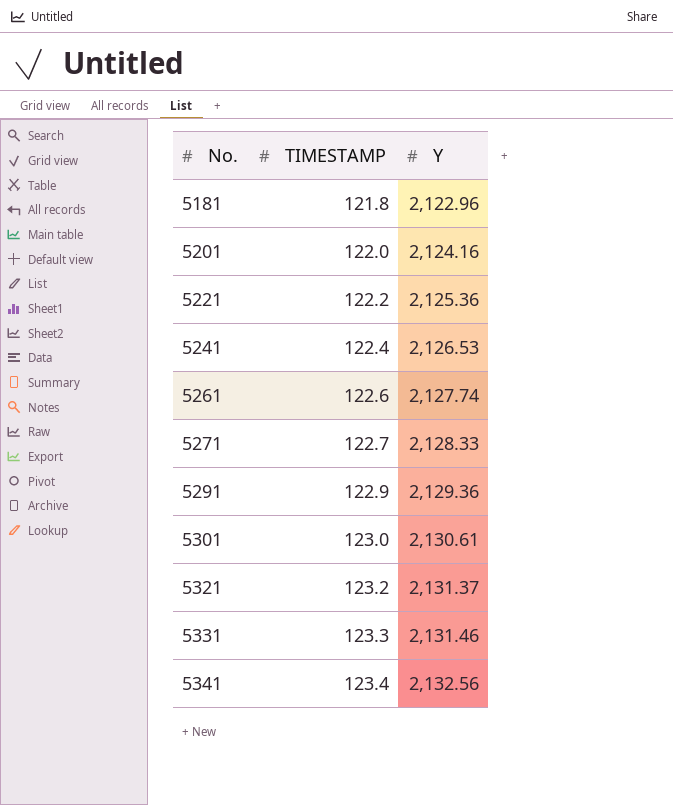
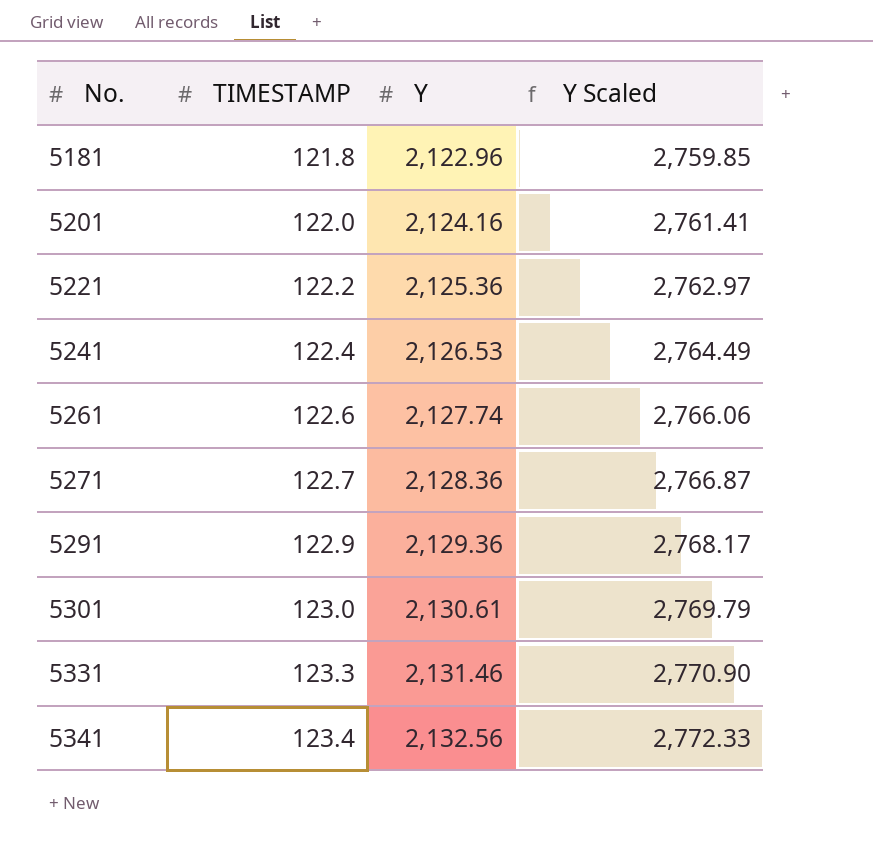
column Y Scaled | formula: none -> [Y] * 1.3
row 5321: 123.2 | 2,131.37 -> none
5271 | Y: 2,128.33 -> 2,128.36

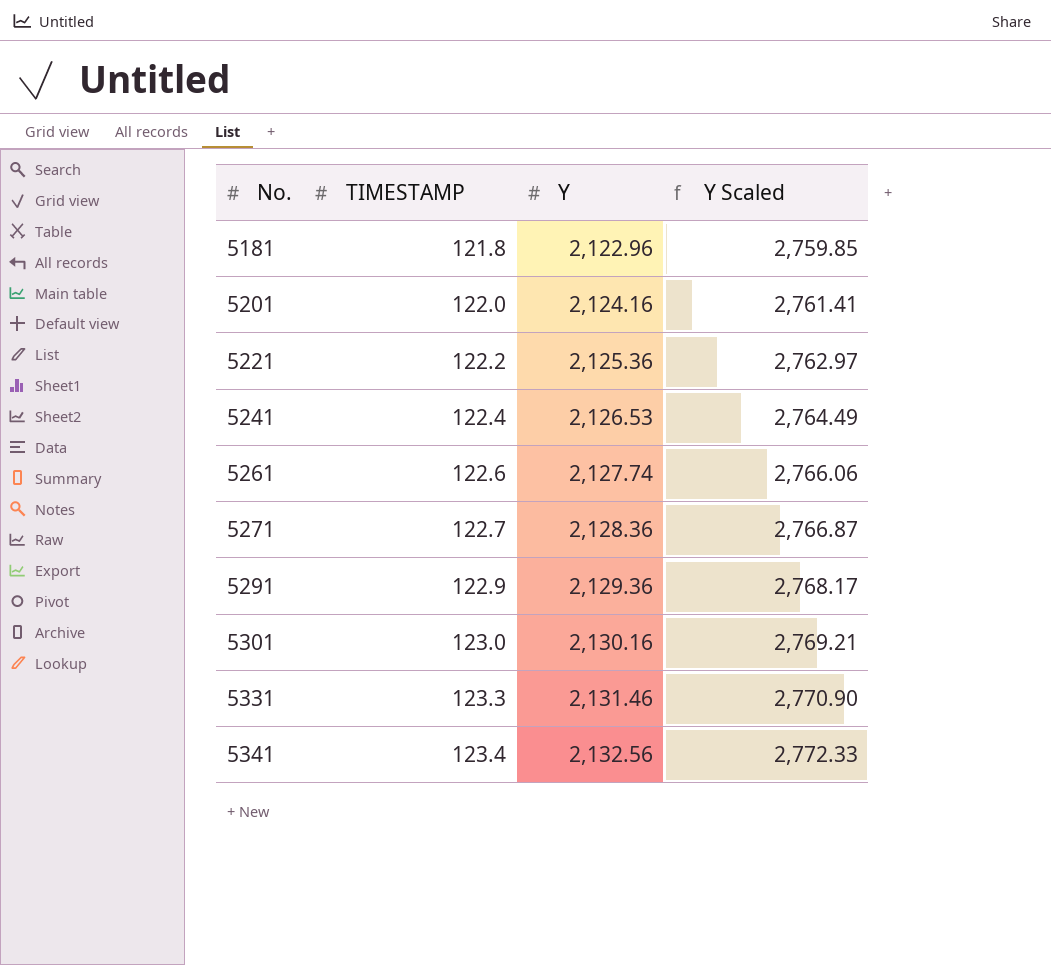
5301 | Y: 2,130.61 -> 2,130.16
5301 | Y Scaled: 2,769.79 -> 2,769.21

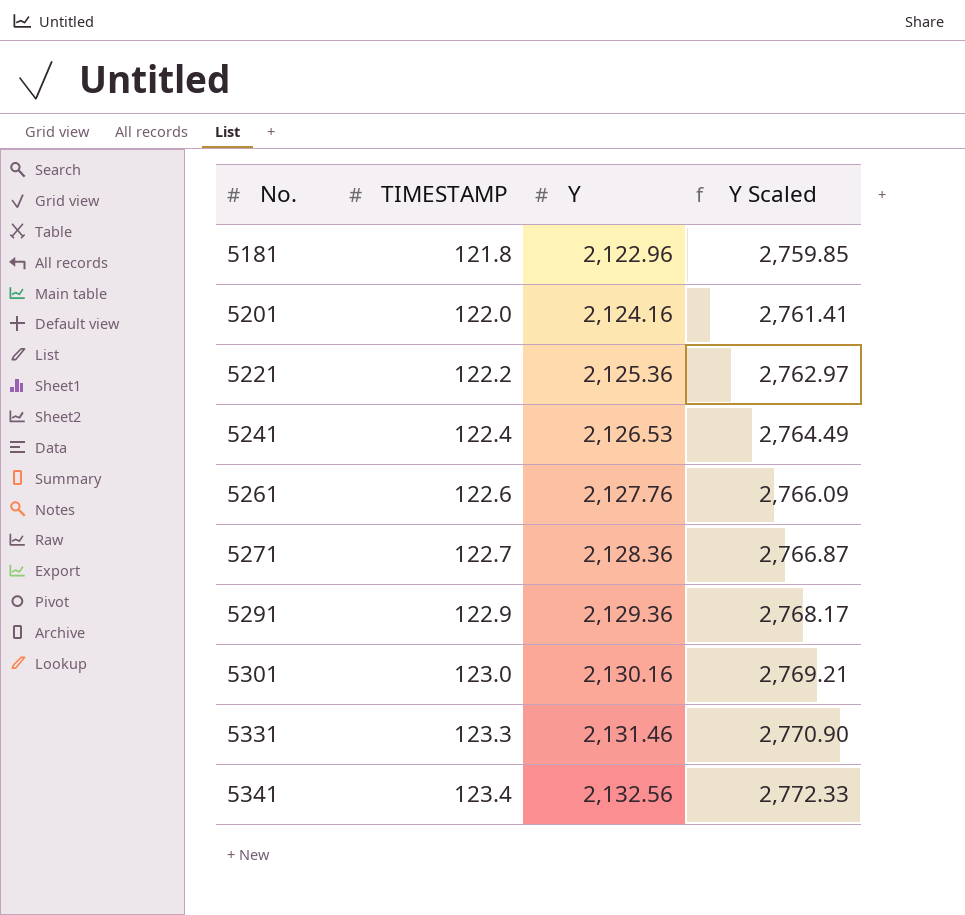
5261 | Y: 2,127.74 -> 2,127.76
5261 | Y Scaled: 2,766.06 -> 2,766.09

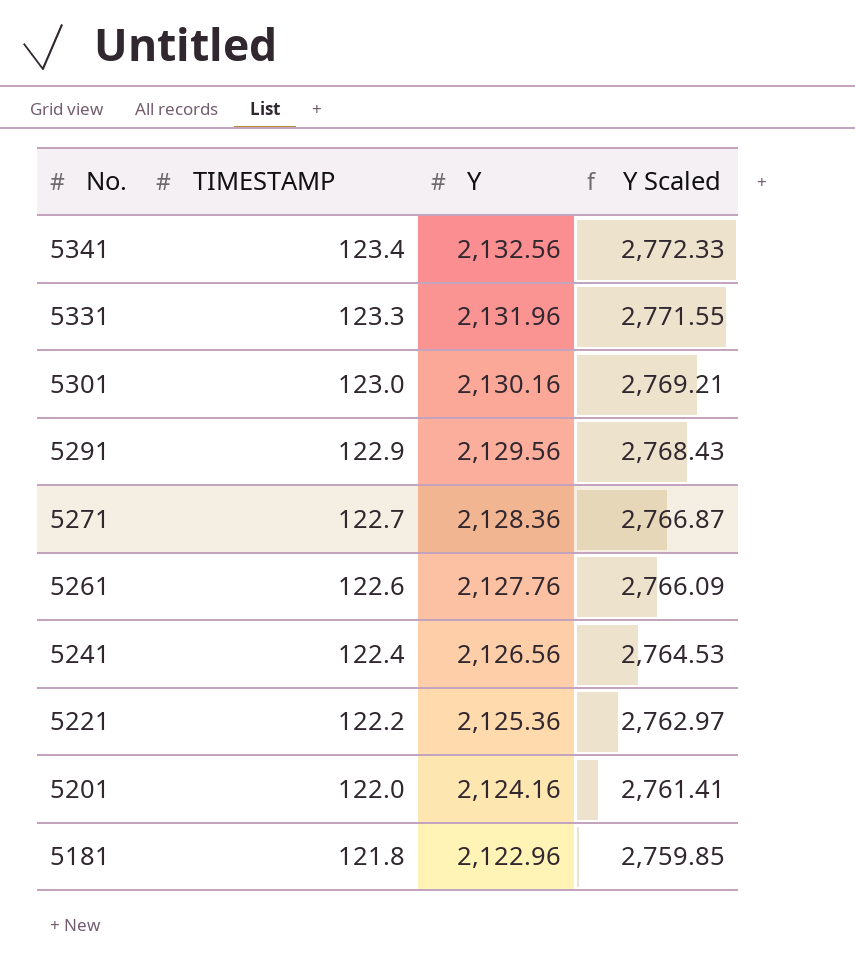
row order: No. ascending -> No. descending
5331 | Y: 2,131.46 -> 2,131.96
5331 | Y Scaled: 2,770.90 -> 2,771.55
5291 | Y: 2,129.36 -> 2,129.56
5291 | Y Scaled: 2,768.17 -> 2,768.43
5241 | Y: 2,126.53 -> 2,126.56
5241 | Y Scaled: 2,764.49 -> 2,764.53

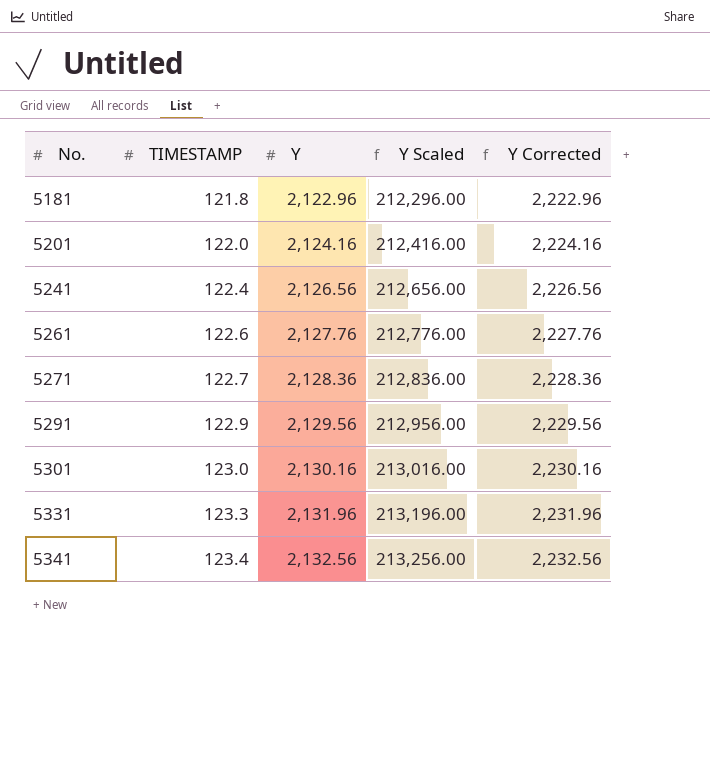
row order: No. descending -> No. ascending
column Y Scaled | formula: [Y] * 1.3 -> [Y] * 100
column Y Corrected | formula: none -> [Y] + 100
row 5221: 122.2 | 2,125.36 | 2,762.97 -> none

